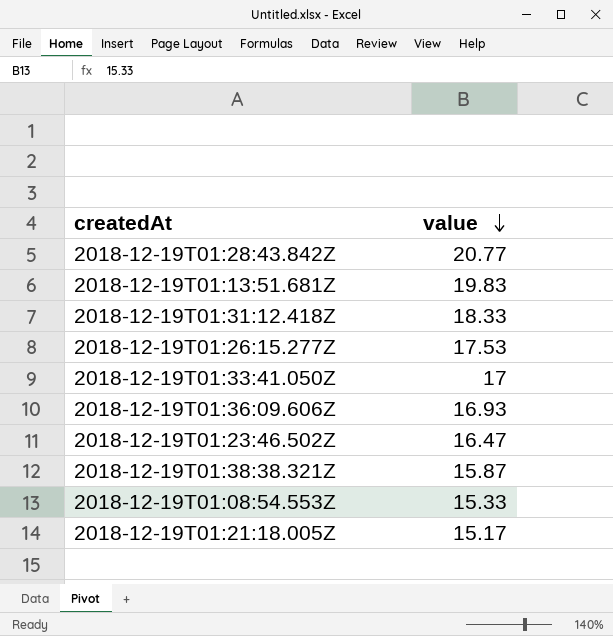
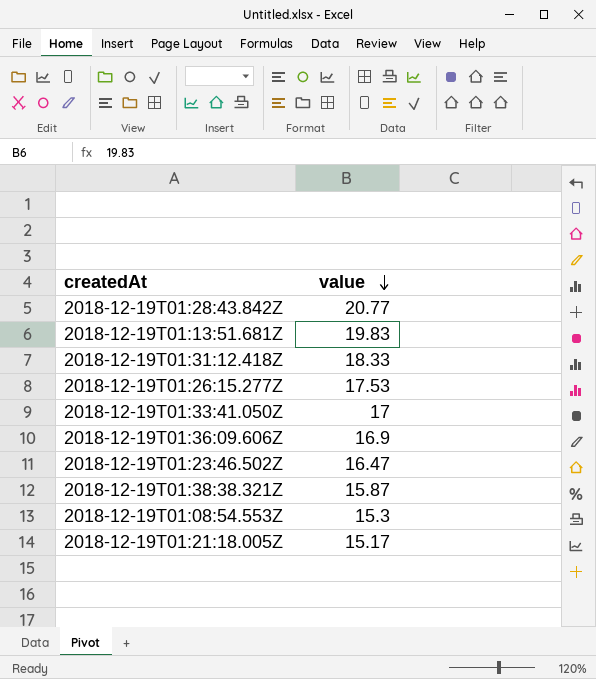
2018-12-19T01:36:09.606Z | value: 16.93 -> 16.9
2018-12-19T01:08:54.553Z | value: 15.33 -> 15.3

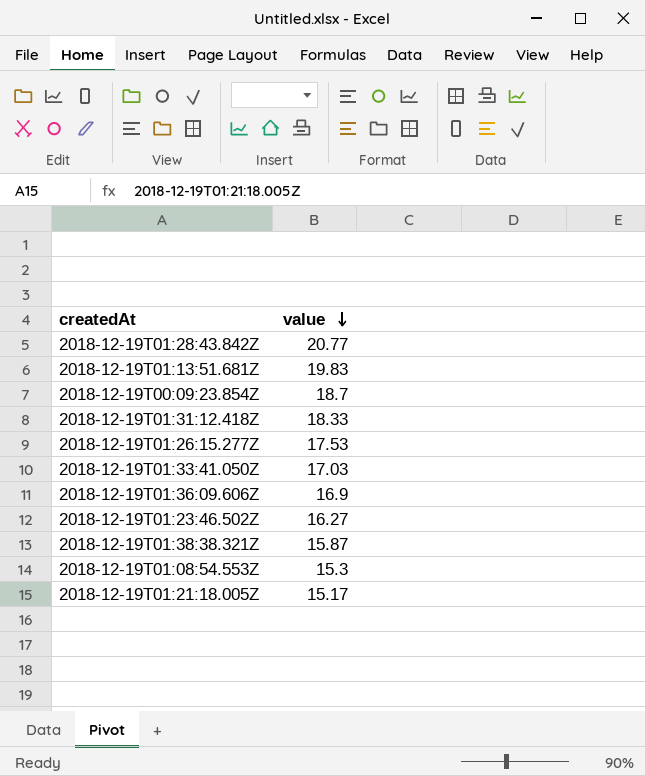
row 2018-12-19T00:09:23.854Z: none -> 18.7
2018-12-19T01:33:41.050Z | value: 17 -> 17.03
2018-12-19T01:23:46.502Z | value: 16.47 -> 16.27

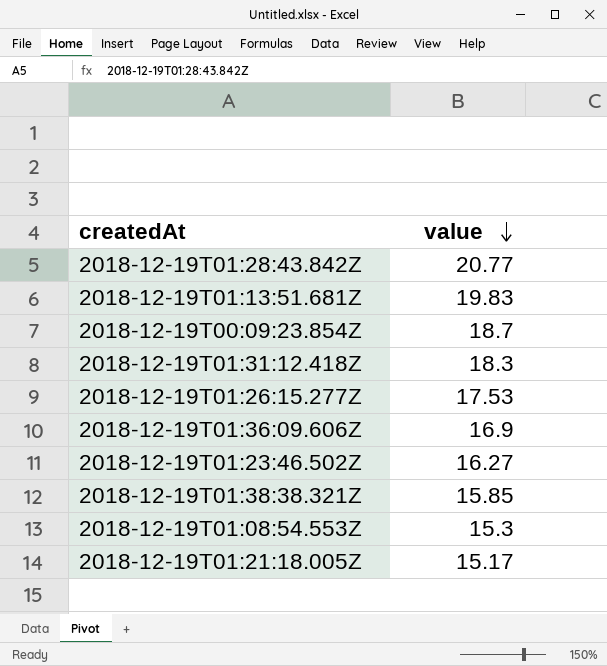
row 2018-12-19T01:33:41.050Z: 17.03 -> none
2018-12-19T01:31:12.418Z | value: 18.33 -> 18.3
2018-12-19T01:38:38.321Z | value: 15.87 -> 15.85

